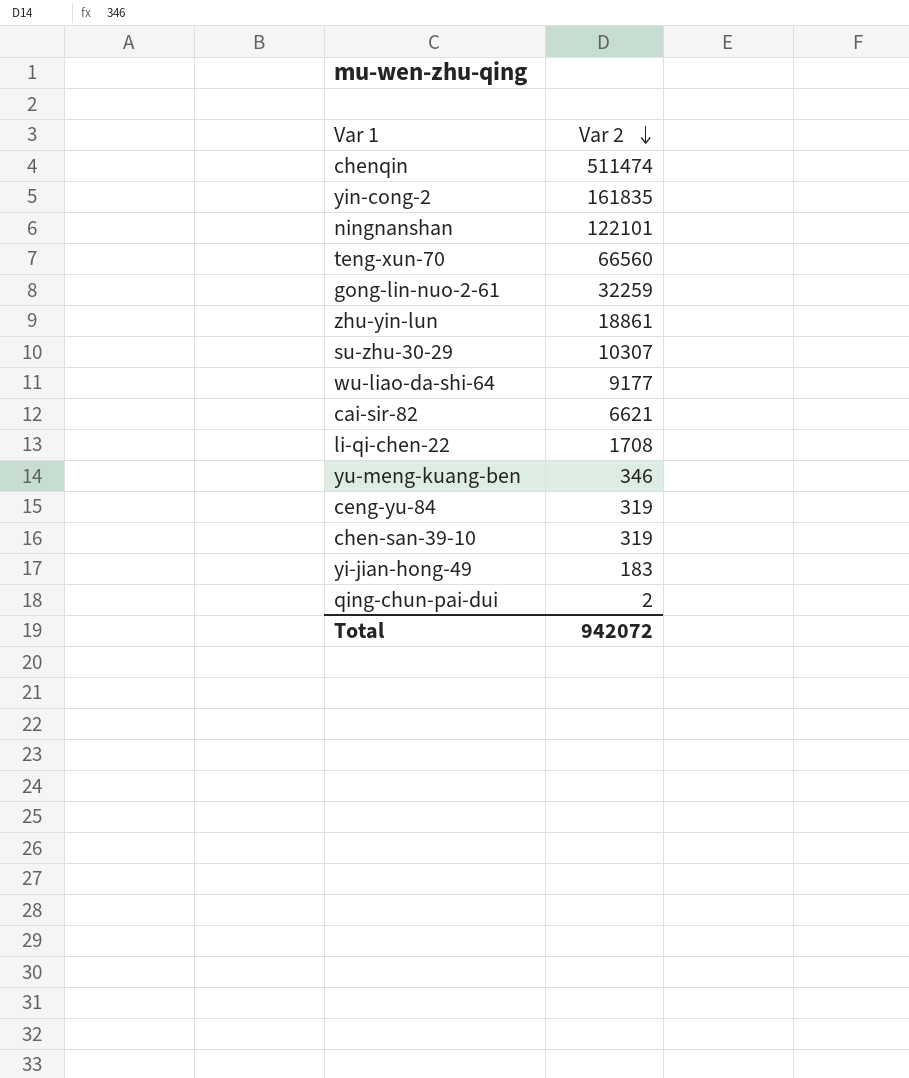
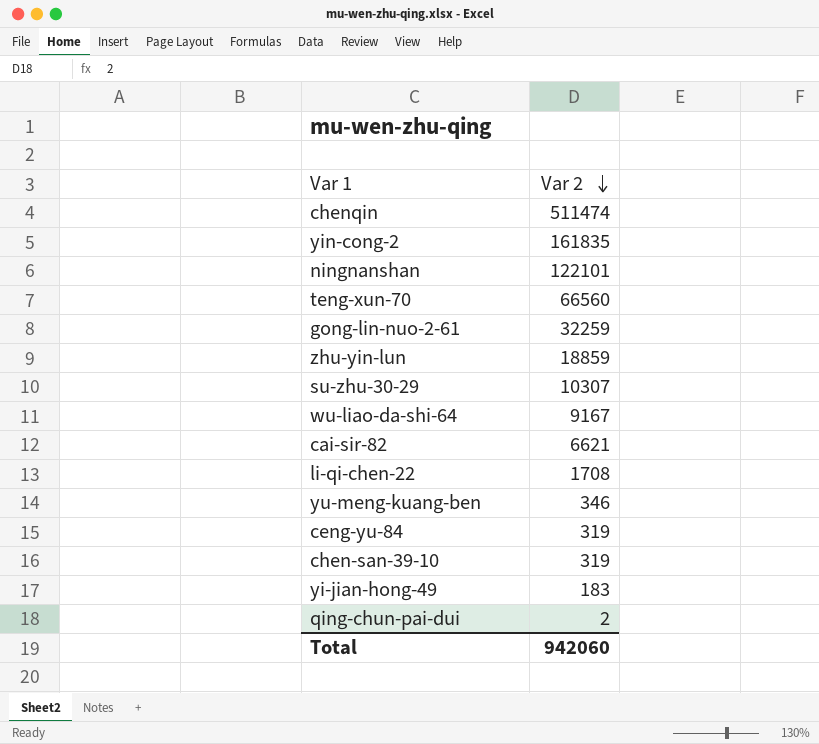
zhu-yin-lun | Var 2: 18861 -> 18859
wu-liao-da-shi-64 | Var 2: 9177 -> 9167
Total | Var 2: 942072 -> 942060

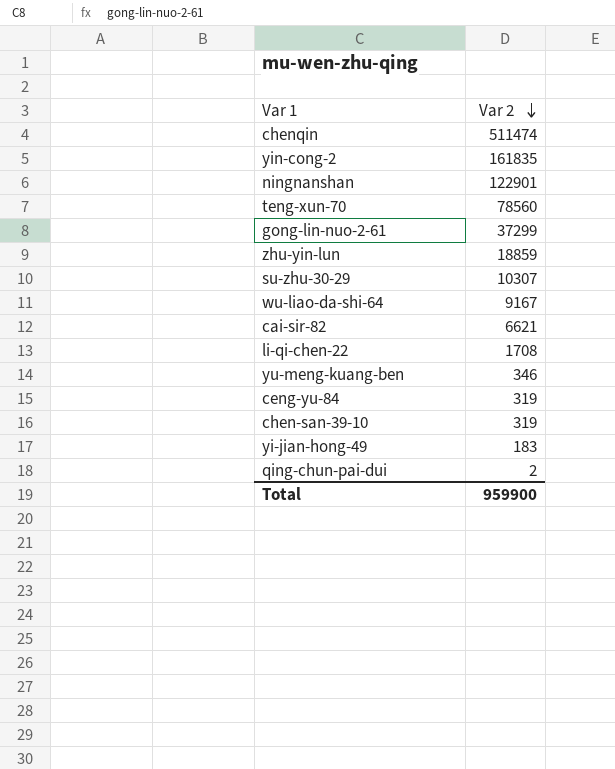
ningnanshan | Var 2: 122101 -> 122901
teng-xun-70 | Var 2: 66560 -> 78560
gong-lin-nuo-2-61 | Var 2: 32259 -> 37299
Total | Var 2: 942060 -> 959900

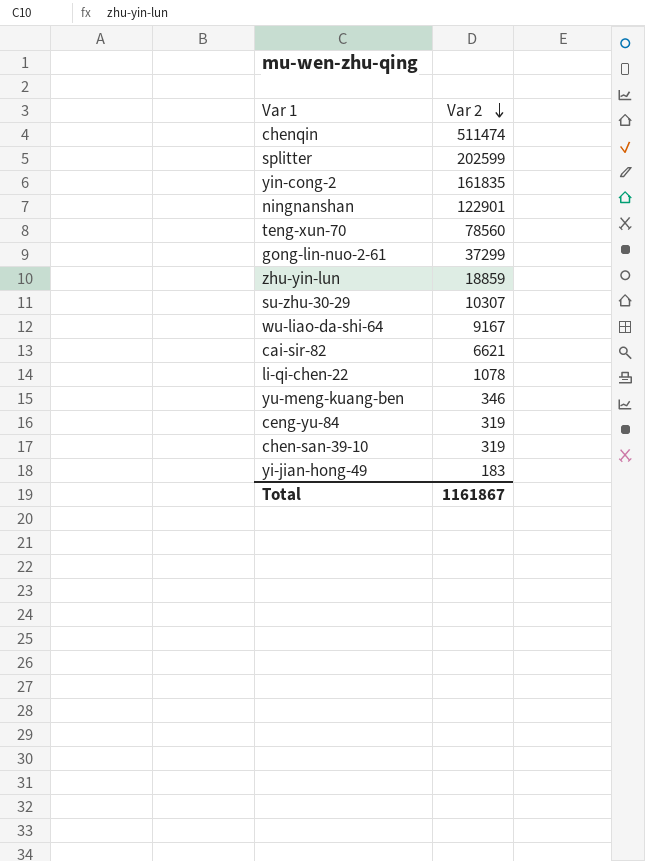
row qing-chun-pai-dui: 2 -> none
row splitter: none -> 202599
li-qi-chen-22 | Var 2: 1708 -> 1078
Total | Var 2: 959900 -> 1161867

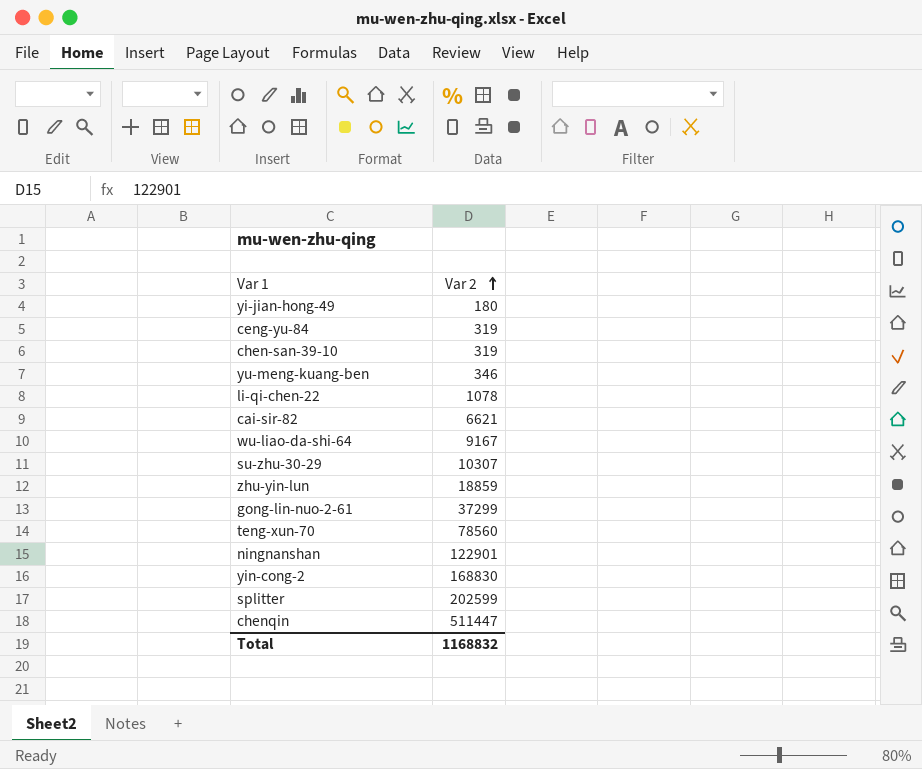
row order: Var 2 descending -> Var 2 ascending
yi-jian-hong-49 | Var 2: 183 -> 180
yin-cong-2 | Var 2: 161835 -> 168830
chenqin | Var 2: 511474 -> 511447
Total | Var 2: 1161867 -> 1168832

